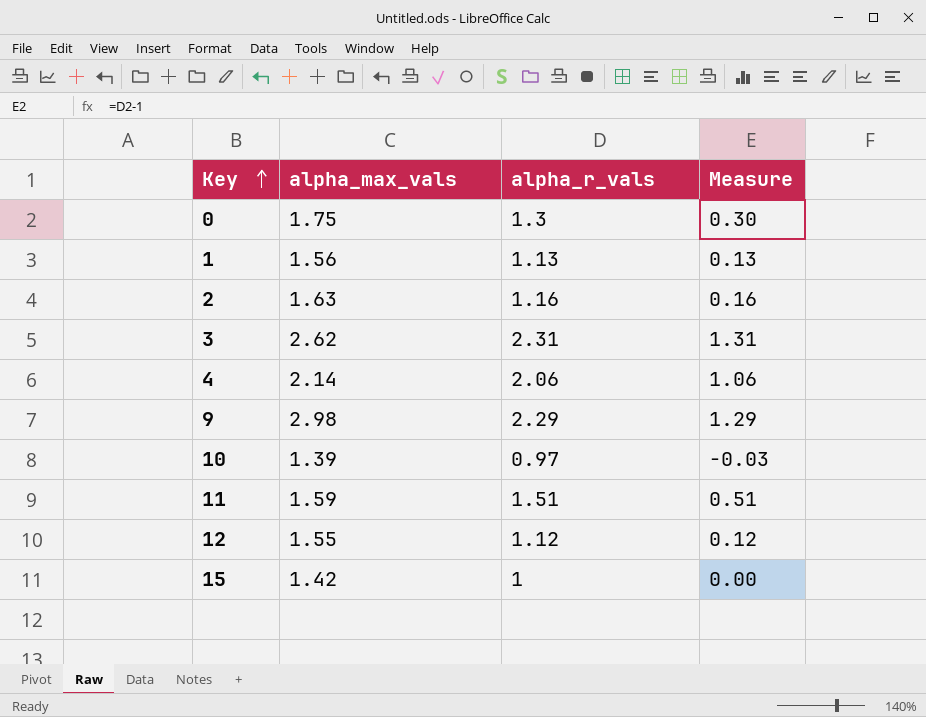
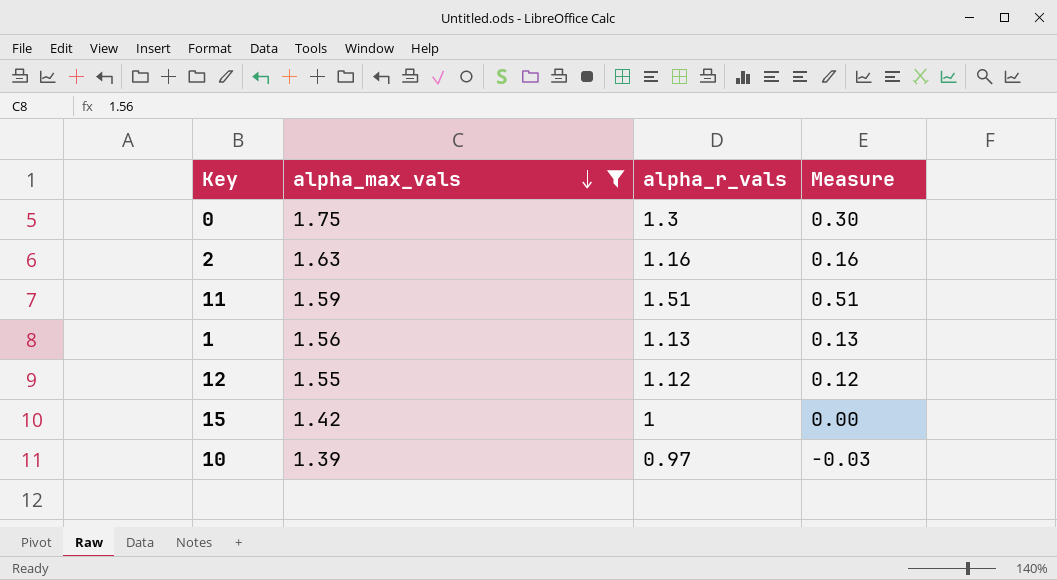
filter: none -> alpha_max_vals <= 1.75
row order: Key ascending -> alpha_max_vals descending

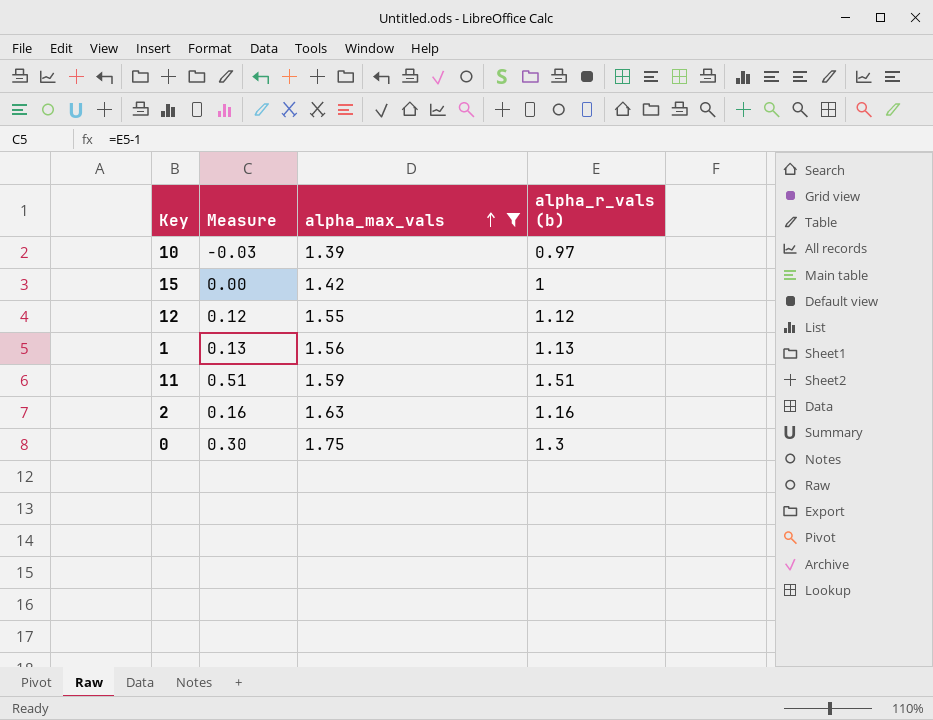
row order: alpha_max_vals descending -> alpha_max_vals ascending
column Measure | position: 4 -> 2
column name: alpha_r_vals -> alpha_r_vals (b)

